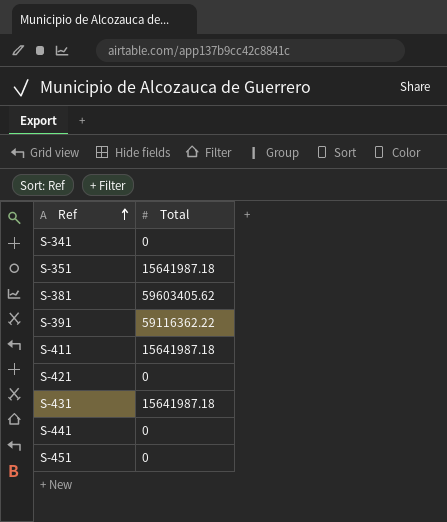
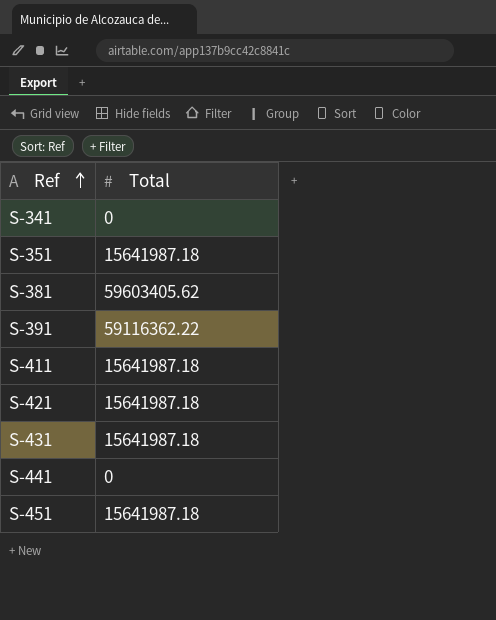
S-421 | Total: 0 -> 15641987.18
S-451 | Total: 0 -> 15641987.18

